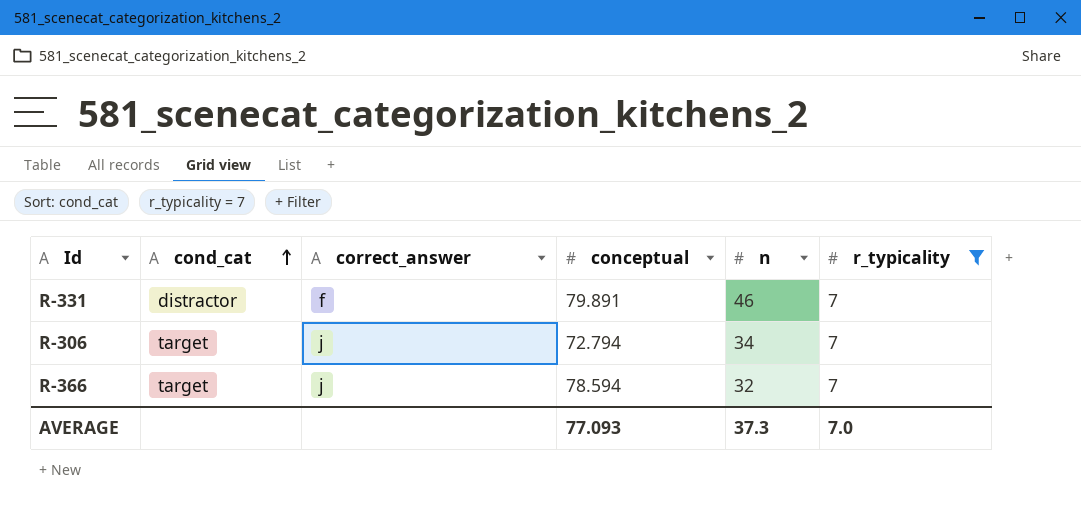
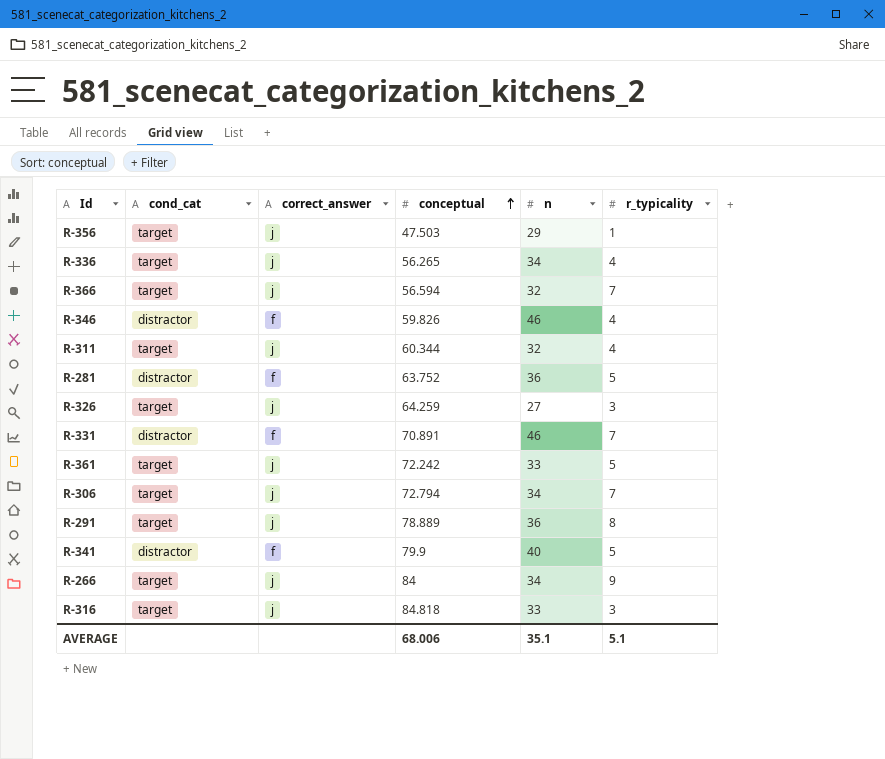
filter: r_typicality = 7 -> none
row order: cond_cat ascending -> conceptual ascending
R-366 | conceptual: 78.594 -> 56.594
R-331 | conceptual: 79.891 -> 70.891
AVERAGE | conceptual: 77.093 -> 68.006
AVERAGE | n: 37.3 -> 35.1
AVERAGE | r_typicality: 7.0 -> 5.1

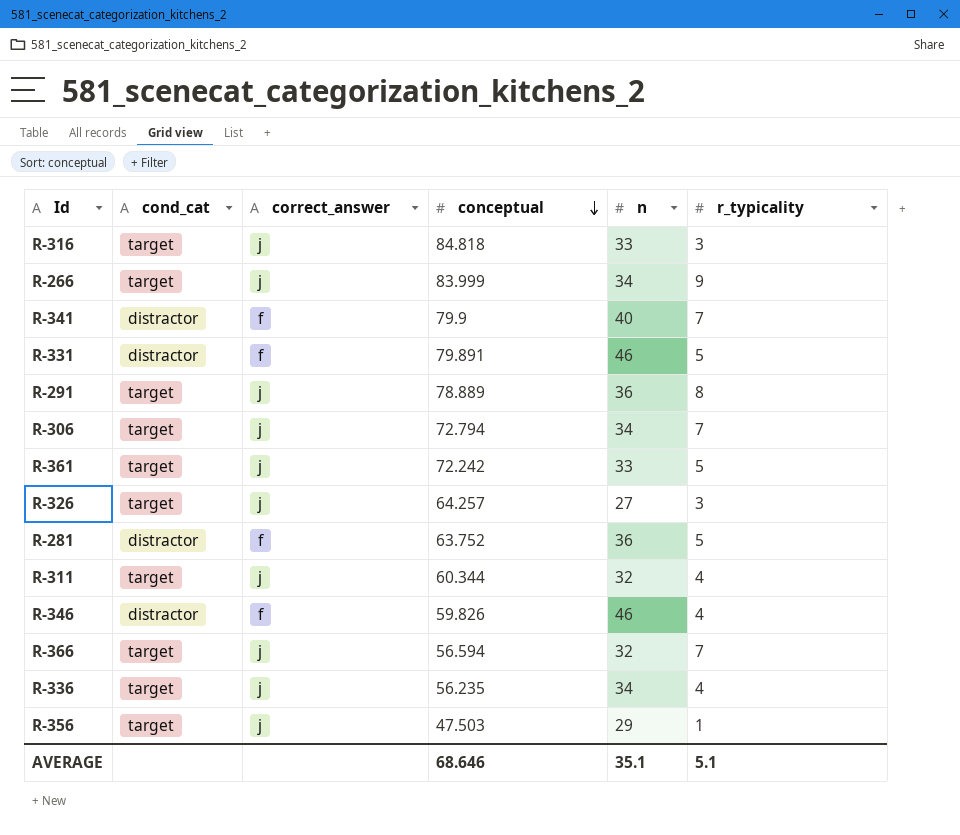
row order: conceptual ascending -> conceptual descending
R-266 | conceptual: 84 -> 83.999
R-341 | r_typicality: 5 -> 7
R-331 | conceptual: 70.891 -> 79.891
R-331 | r_typicality: 7 -> 5
R-326 | conceptual: 64.259 -> 64.257
R-336 | conceptual: 56.265 -> 56.235
AVERAGE | conceptual: 68.006 -> 68.646

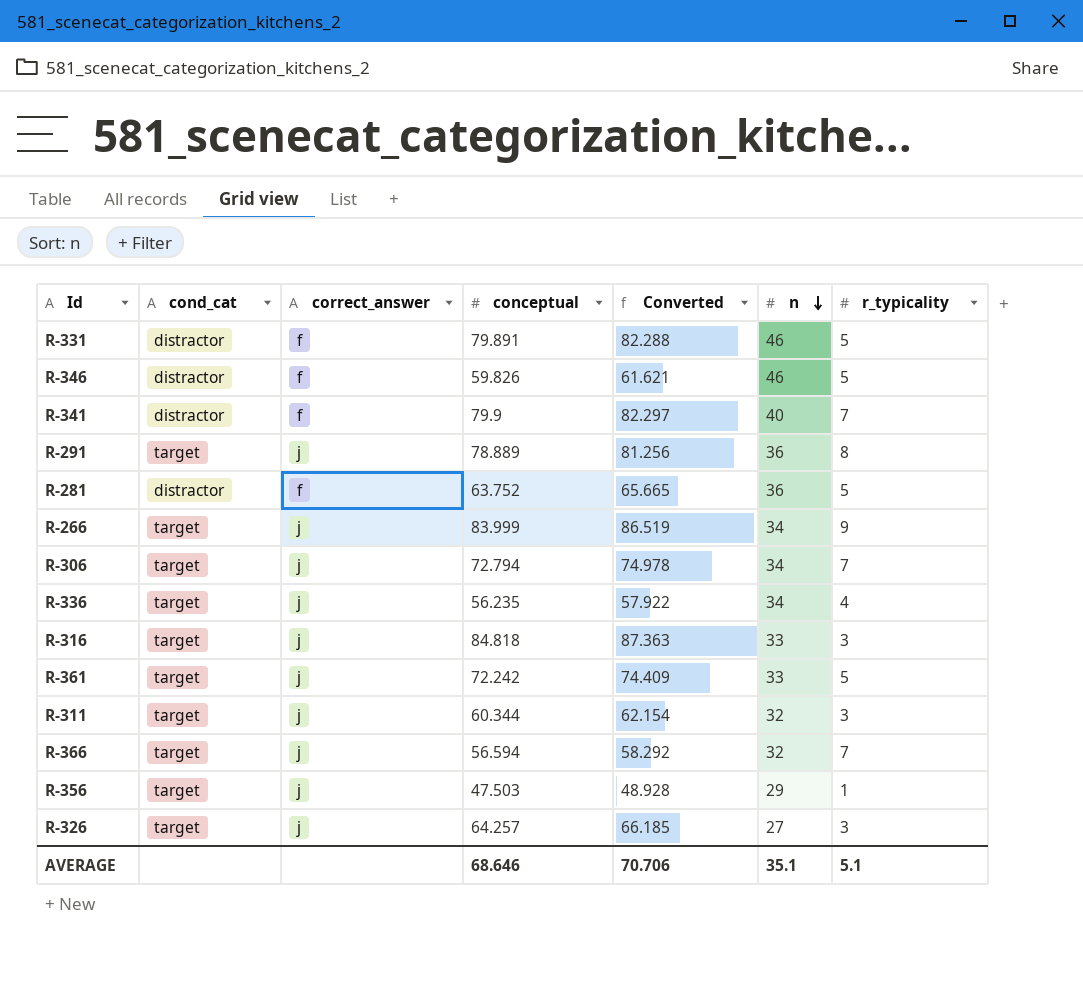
row order: conceptual descending -> n descending
column Converted | formula: none -> [conceptual] * 1.03
R-346 | r_typicality: 4 -> 5
R-311 | r_typicality: 4 -> 3

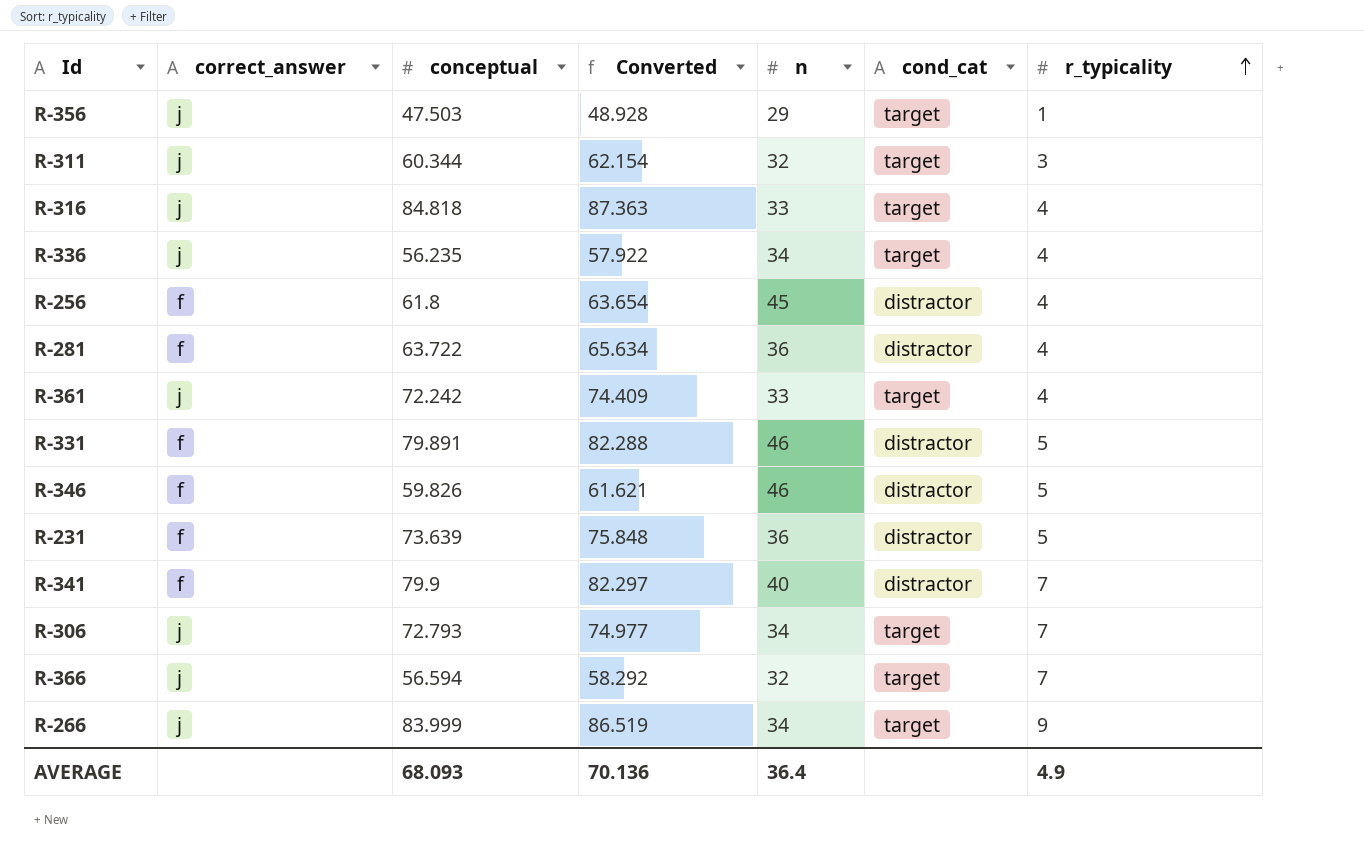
row order: n descending -> r_typicality ascending
column cond_cat | position: 2 -> 6
row R-291: target | j | 78.889 | 81.256 | 36 | 8 -> none
row R-326: target | j | 64.257 | 66.185 | 27 | 3 -> none
R-316 | r_typicality: 3 -> 4
row R-256: none -> f | 61.8 | 63.654 | 45 | distractor | 4
R-281 | conceptual: 63.752 -> 63.722
R-281 | Converted: 65.665 -> 65.634
R-281 | r_typicality: 5 -> 4
R-361 | r_typicality: 5 -> 4
row R-231: none -> f | 73.639 | 75.848 | 36 | distractor | 5
R-306 | conceptual: 72.794 -> 72.793
R-306 | Converted: 74.978 -> 74.977
AVERAGE | conceptual: 68.646 -> 68.093
AVERAGE | Converted: 70.706 -> 70.136
AVERAGE | n: 35.1 -> 36.4
AVERAGE | r_typicality: 5.1 -> 4.9

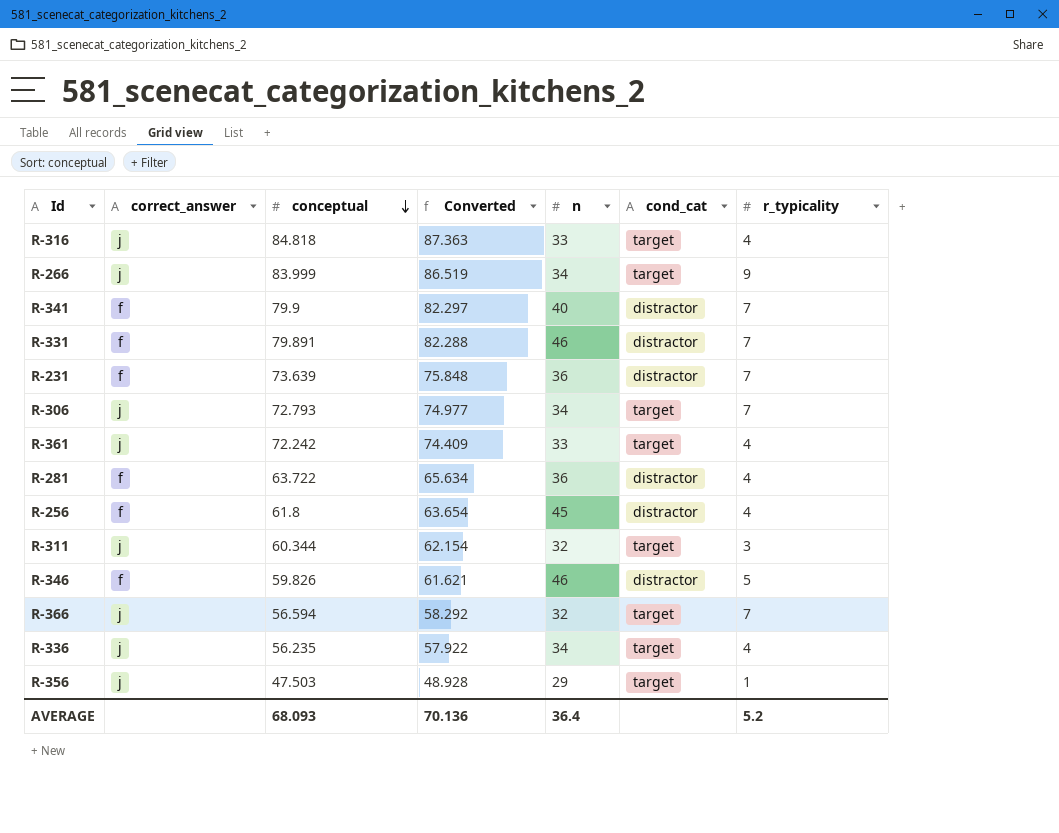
row order: r_typicality ascending -> conceptual descending
R-331 | r_typicality: 5 -> 7
R-231 | r_typicality: 5 -> 7
AVERAGE | r_typicality: 4.9 -> 5.2

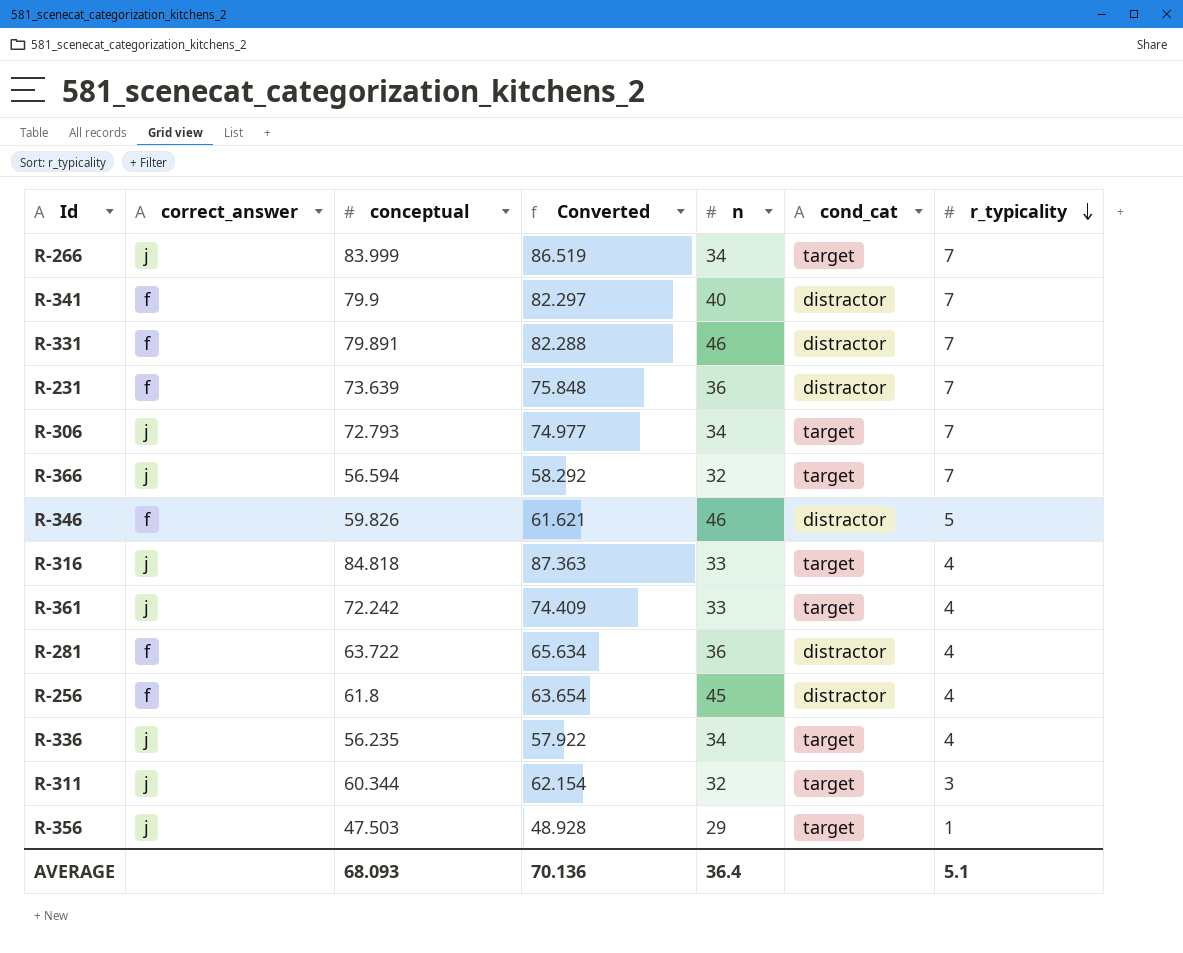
row order: conceptual descending -> r_typicality descending
R-266 | r_typicality: 9 -> 7
AVERAGE | r_typicality: 5.2 -> 5.1

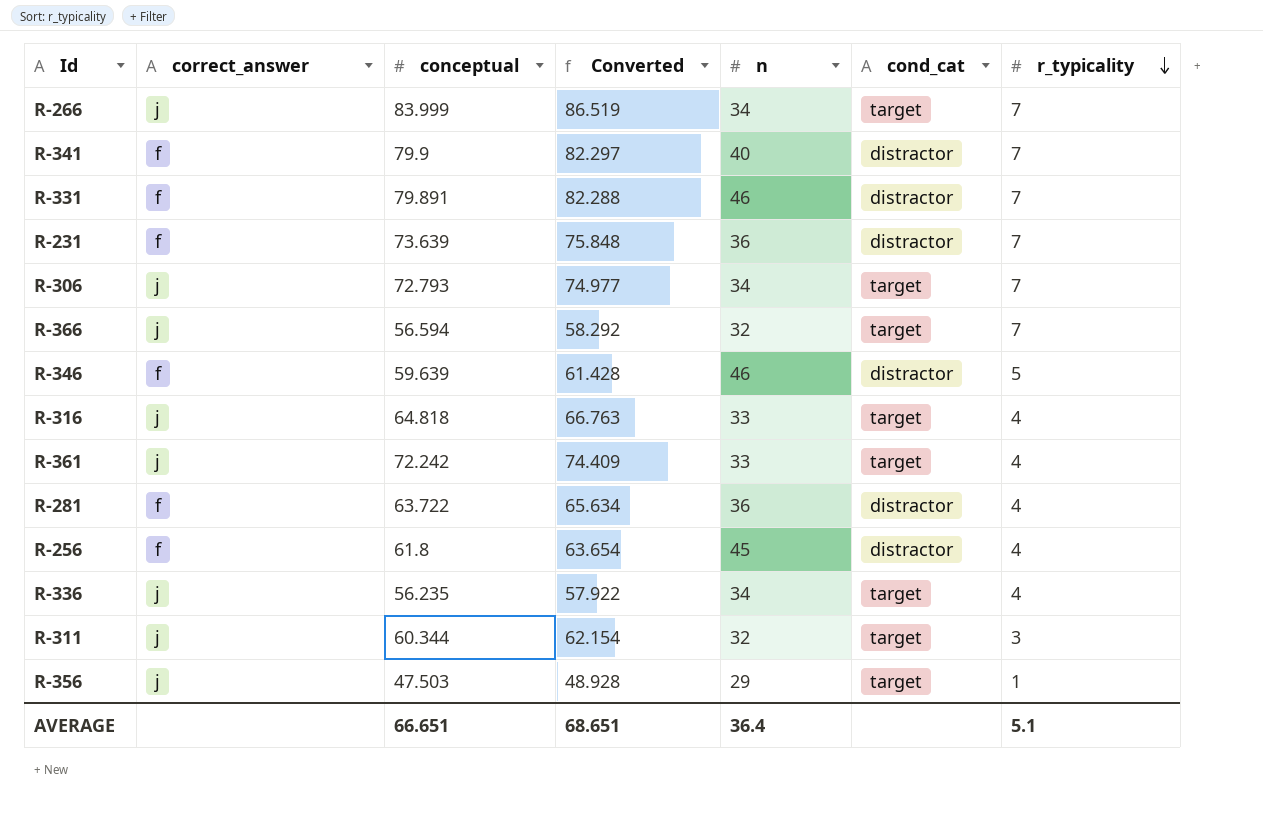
R-346 | conceptual: 59.826 -> 59.639
R-346 | Converted: 61.621 -> 61.428
R-316 | conceptual: 84.818 -> 64.818
R-316 | Converted: 87.363 -> 66.763
AVERAGE | conceptual: 68.093 -> 66.651
AVERAGE | Converted: 70.136 -> 68.651

